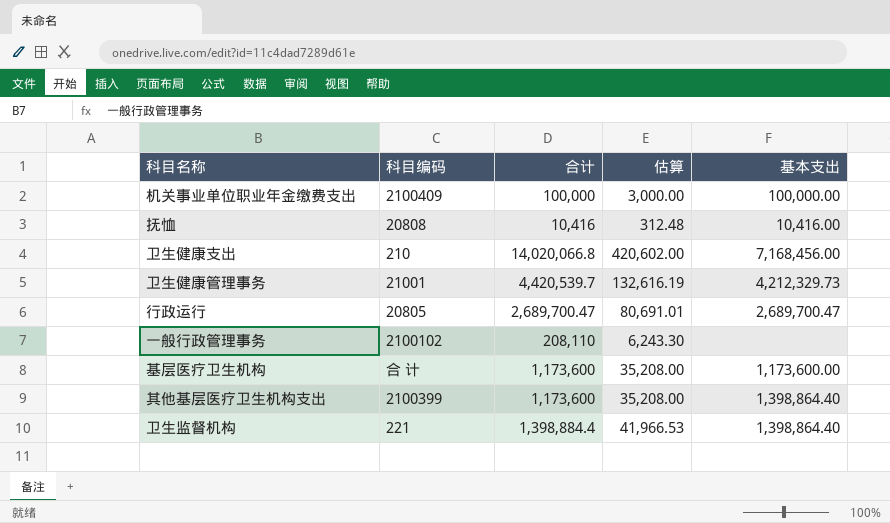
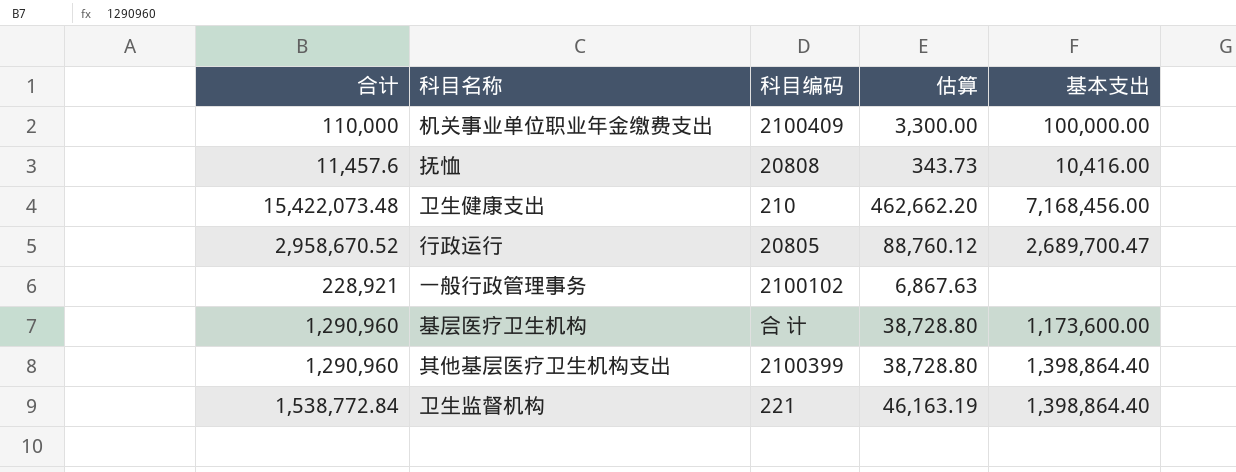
column 合计 | position: 3 -> 1
row 卫生健康管理事务: 21001 | 4,420,539.7 | 132,616.19 | 4,212,329.73 -> none
机关事业单位职业年金缴费支出 | 合计: 100,000 -> 110,000
机关事业单位职业年金缴费支出 | 估算: 3,000.00 -> 3,300.00
抚恤 | 合计: 10,416 -> 11,457.6
抚恤 | 估算: 312.48 -> 343.73
卫生健康支出 | 合计: 14,020,066.8 -> 15,422,073.48
卫生健康支出 | 估算: 420,602.00 -> 462,662.20
行政运行 | 合计: 2,689,700.47 -> 2,958,670.52
行政运行 | 估算: 80,691.01 -> 88,760.12
一般行政管理事务 | 合计: 208,110 -> 228,921
一般行政管理事务 | 估算: 6,243.30 -> 6,867.63
基层医疗卫生机构 | 合计: 1,173,600 -> 1,290,960
基层医疗卫生机构 | 估算: 35,208.00 -> 38,728.80
其他基层医疗卫生机构支出 | 合计: 1,173,600 -> 1,290,960
其他基层医疗卫生机构支出 | 估算: 35,208.00 -> 38,728.80
卫生监督机构 | 合计: 1,398,884.4 -> 1,538,772.84
卫生监督机构 | 估算: 41,966.53 -> 46,163.19

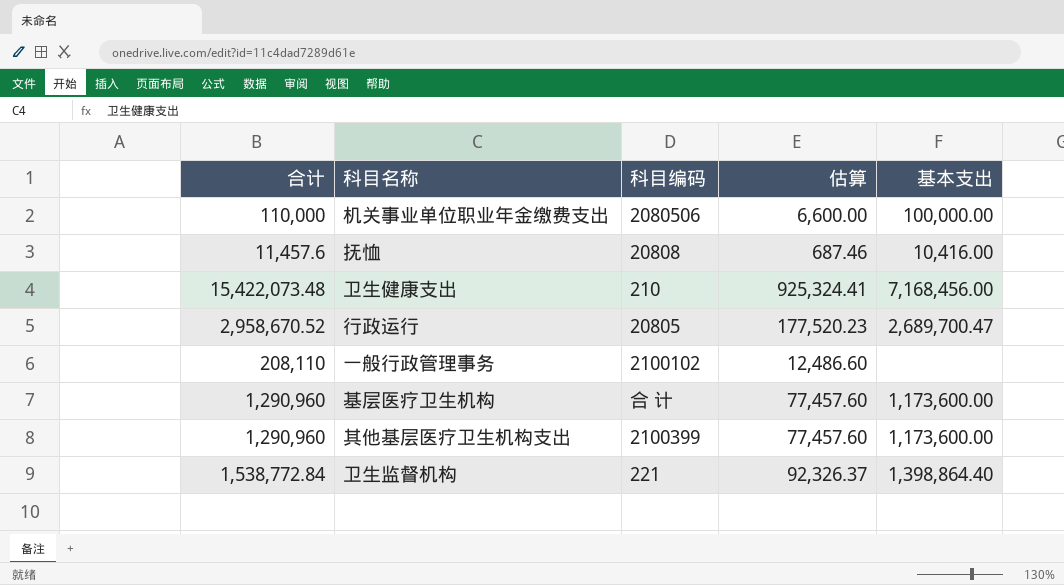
column 估算 | formula: [合计] * 0.03 -> [合计] * 0.06
机关事业单位职业年金缴费支出 | 科目编码: 2100409 -> 2080506
一般行政管理事务 | 合计: 228,921 -> 208,110
其他基层医疗卫生机构支出 | 基本支出: 1,398,864.40 -> 1,173,600.00

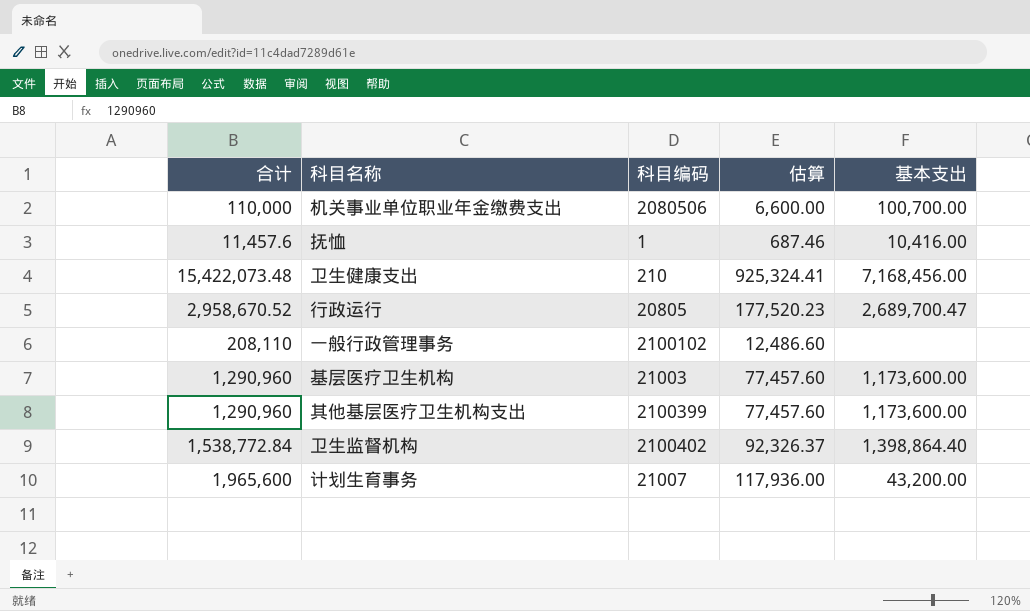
机关事业单位职业年金缴费支出 | 基本支出: 100,000.00 -> 100,700.00
抚恤 | 科目编码: 20808 -> 1
基层医疗卫生机构 | 科目编码: 合 计 -> 21003
卫生监督机构 | 科目编码: 221 -> 2100402
row 计划生育事务: none -> 1,965,600 | 21007 | 117,936.00 | 43,200.00

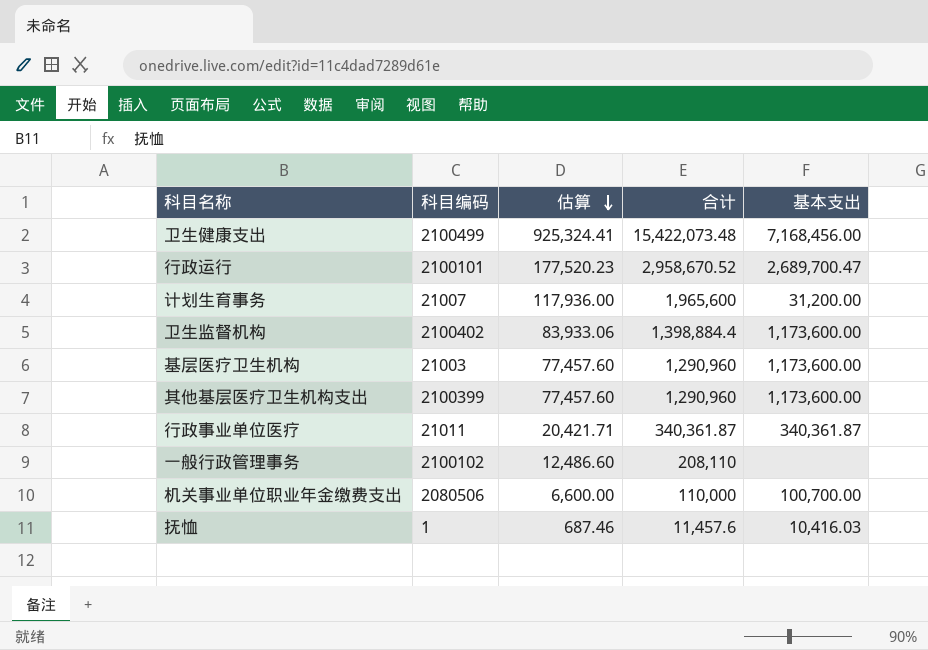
row order: none -> 估算 descending
column 合计 | position: 1 -> 4
卫生健康支出 | 科目编码: 210 -> 2100499
行政运行 | 科目编码: 20805 -> 2100101
计划生育事务 | 基本支出: 43,200.00 -> 31,200.00
卫生监督机构 | 估算: 92,326.37 -> 83,933.06
卫生监督机构 | 合计: 1,538,772.84 -> 1,398,884.4
卫生监督机构 | 基本支出: 1,398,864.40 -> 1,173,600.00
row 行政事业单位医疗: none -> 21011 | 20,421.71 | 340,361.87 | 340,361.87
抚恤 | 基本支出: 10,416.00 -> 10,416.03

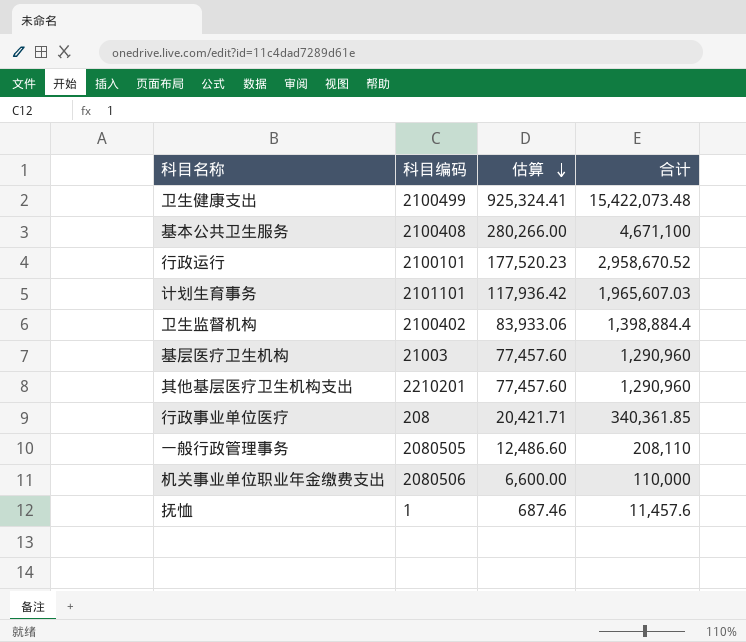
column 基本支出 | position: 5 -> none
row 基本公共卫生服务: none -> 2100408 | 280,266.00 | 4,671,100
计划生育事务 | 科目编码: 21007 -> 2101101
计划生育事务 | 估算: 117,936.00 -> 117,936.42
计划生育事务 | 合计: 1,965,600 -> 1,965,607.03
其他基层医疗卫生机构支出 | 科目编码: 2100399 -> 2210201
行政事业单位医疗 | 科目编码: 21011 -> 208
行政事业单位医疗 | 合计: 340,361.87 -> 340,361.85
一般行政管理事务 | 科目编码: 2100102 -> 2080505

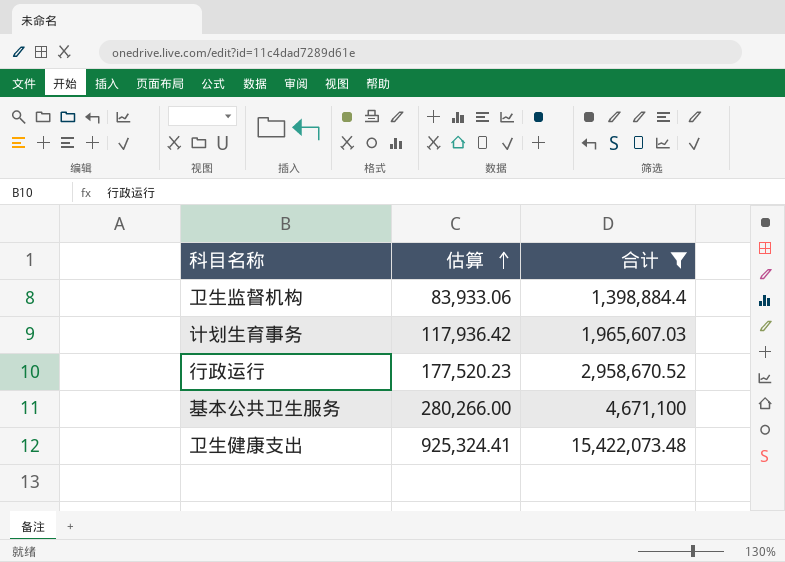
filter: none -> 合计 >= 1,398,884.4
row order: 估算 descending -> 估算 ascending
column 科目编码 | position: 2 -> none

